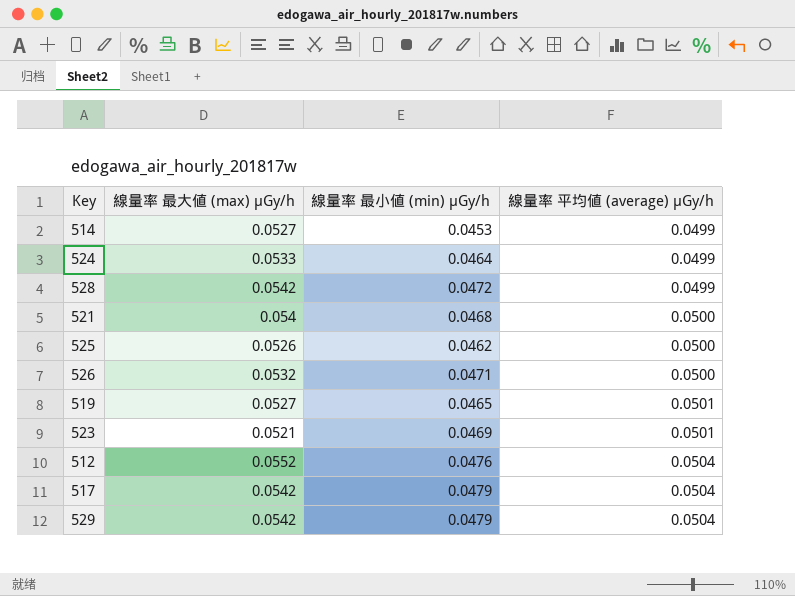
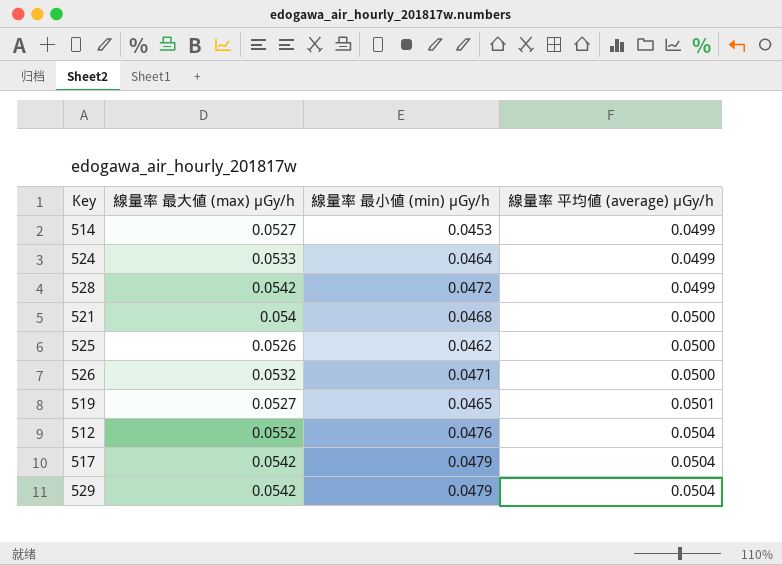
row 523: 0.0521 | 0.0469 | 0.0501 -> none

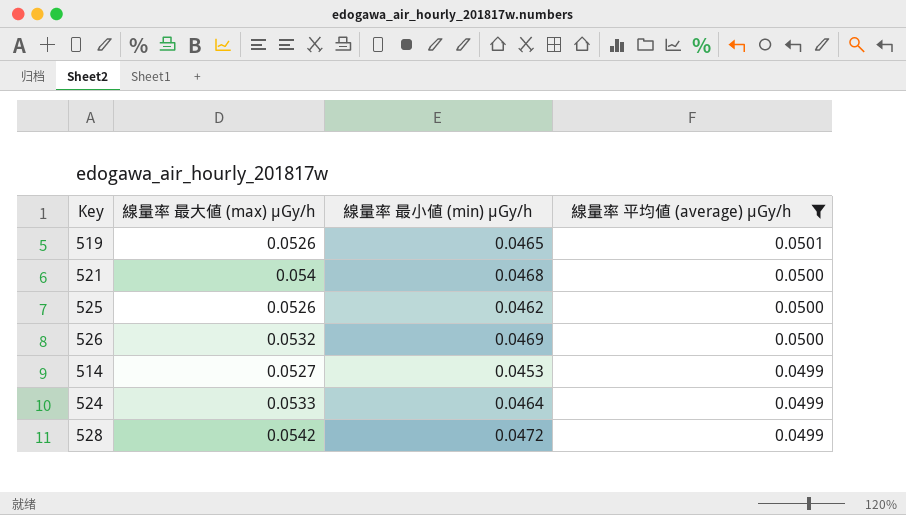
filter: none -> 線量率 平均値 (average) μGy/h != 0.0504
row order: 線量率 平均値 (average) μGy/h ascending -> 線量率 平均値 (average) μGy/h descending
519 | 線量率 最大値 (max) μGy/h: 0.0527 -> 0.0526
526 | 線量率 最小値 (min) μGy/h: 0.0471 -> 0.0469

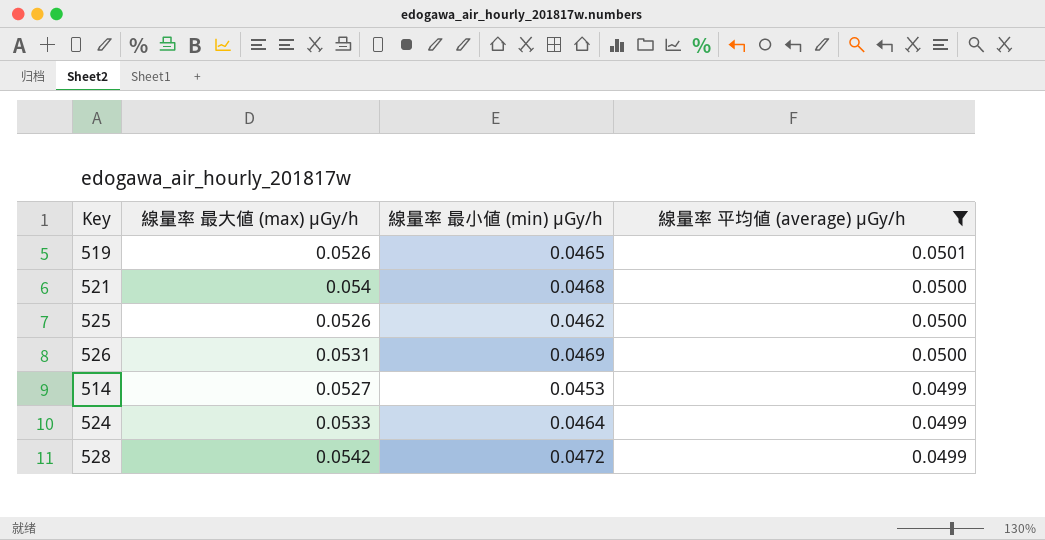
526 | 線量率 最大値 (max) μGy/h: 0.0532 -> 0.0531

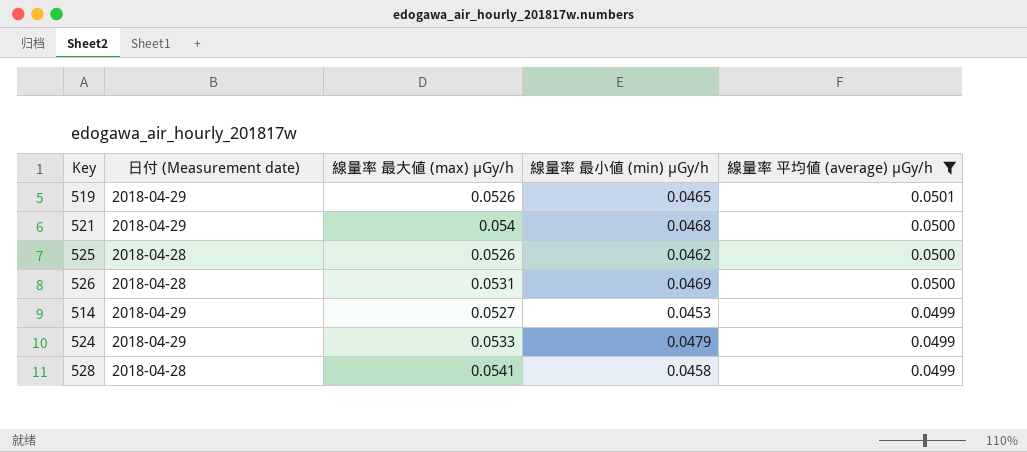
column 日付 (Measurement date) | position: none -> 2
524 | 線量率 最小値 (min) μGy/h: 0.0464 -> 0.0479
528 | 線量率 最大値 (max) μGy/h: 0.0542 -> 0.0541
528 | 線量率 最小値 (min) μGy/h: 0.0472 -> 0.0458

